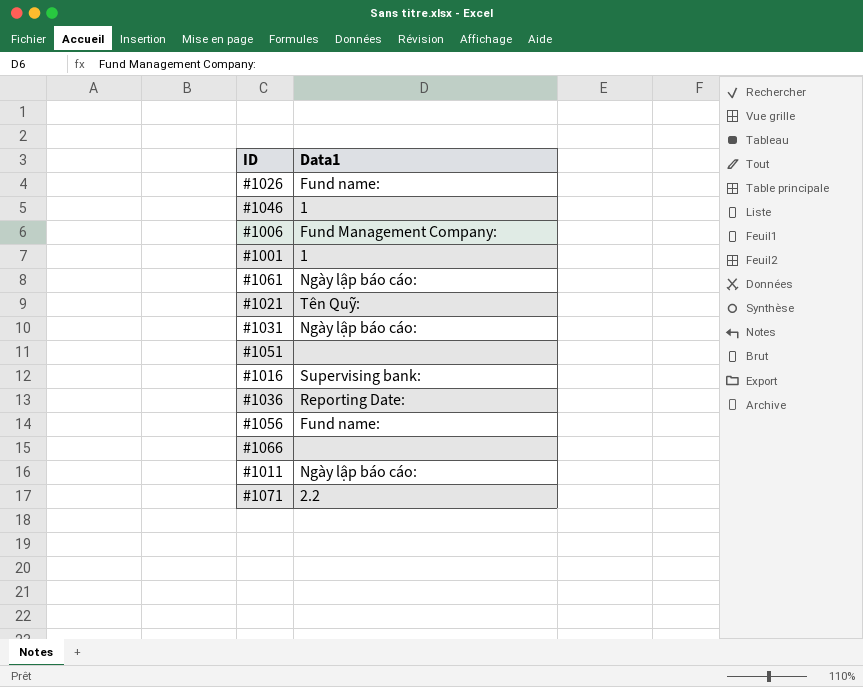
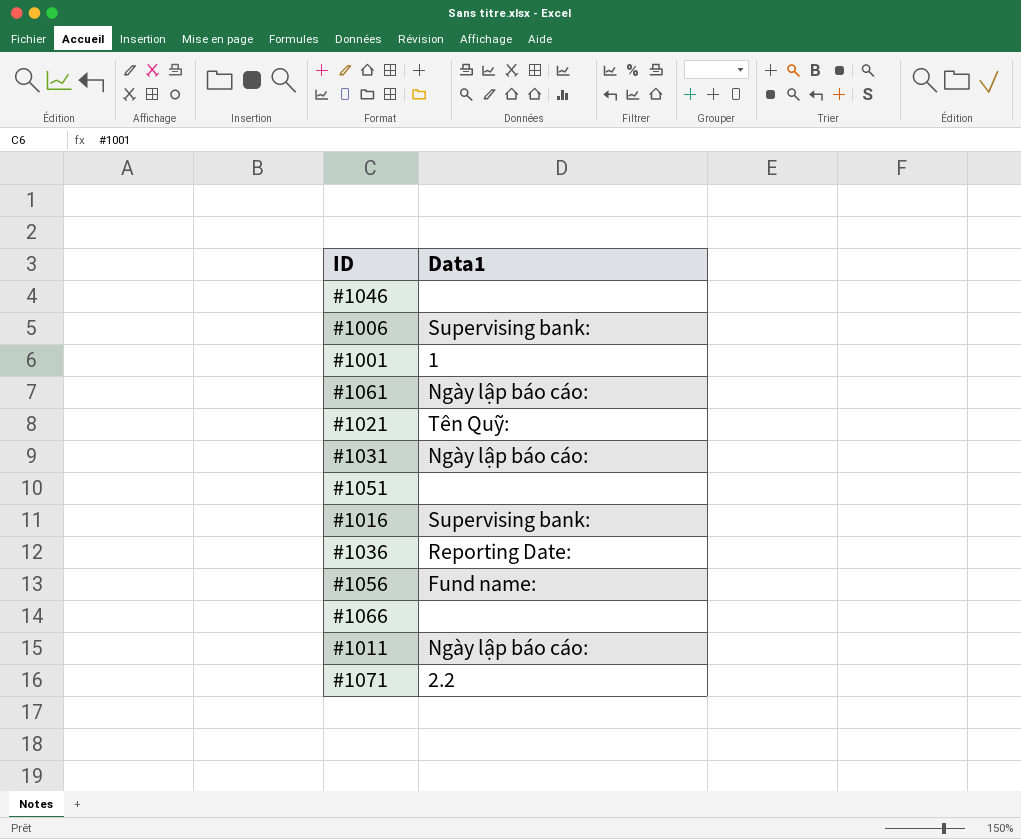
row #1026: Fund name: -> none
#1046 | Data1: 1 -> none
#1006 | Data1: Fund Management Company: -> Supervising bank:

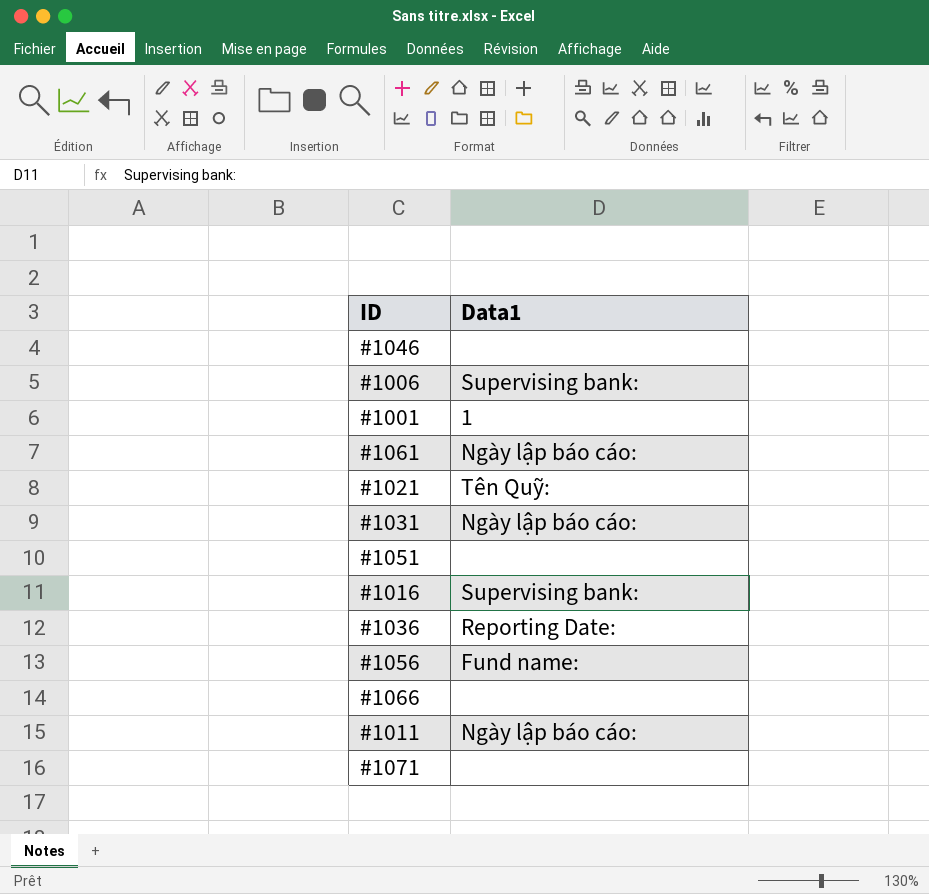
#1071 | Data1: 2.2 -> none

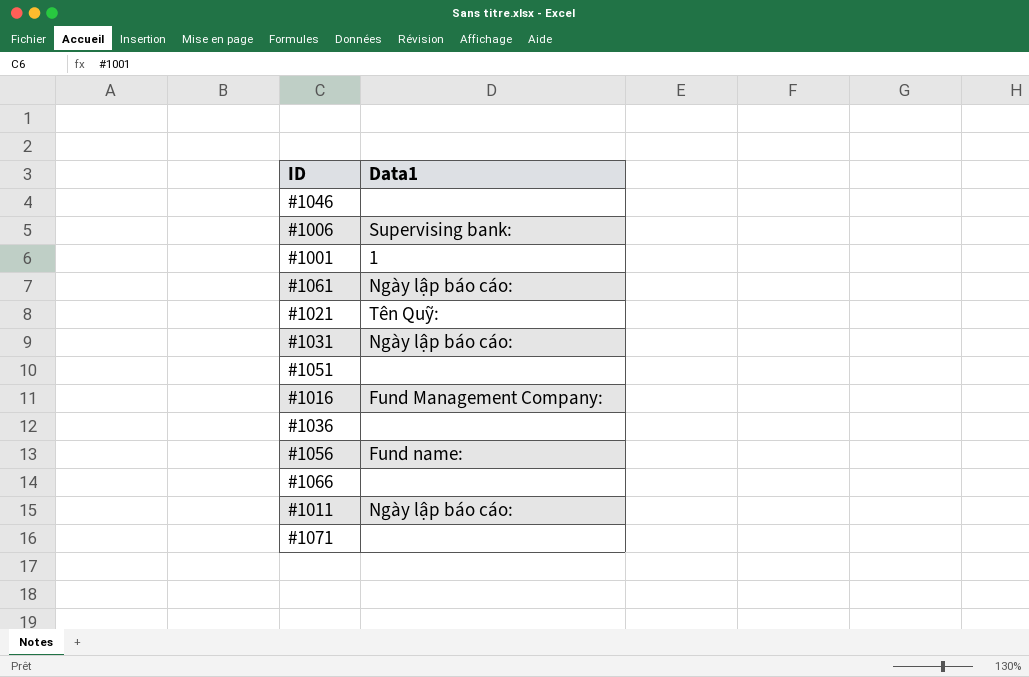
#1016 | Data1: Supervising bank: -> Fund Management Company:
#1036 | Data1: Reporting Date: -> none

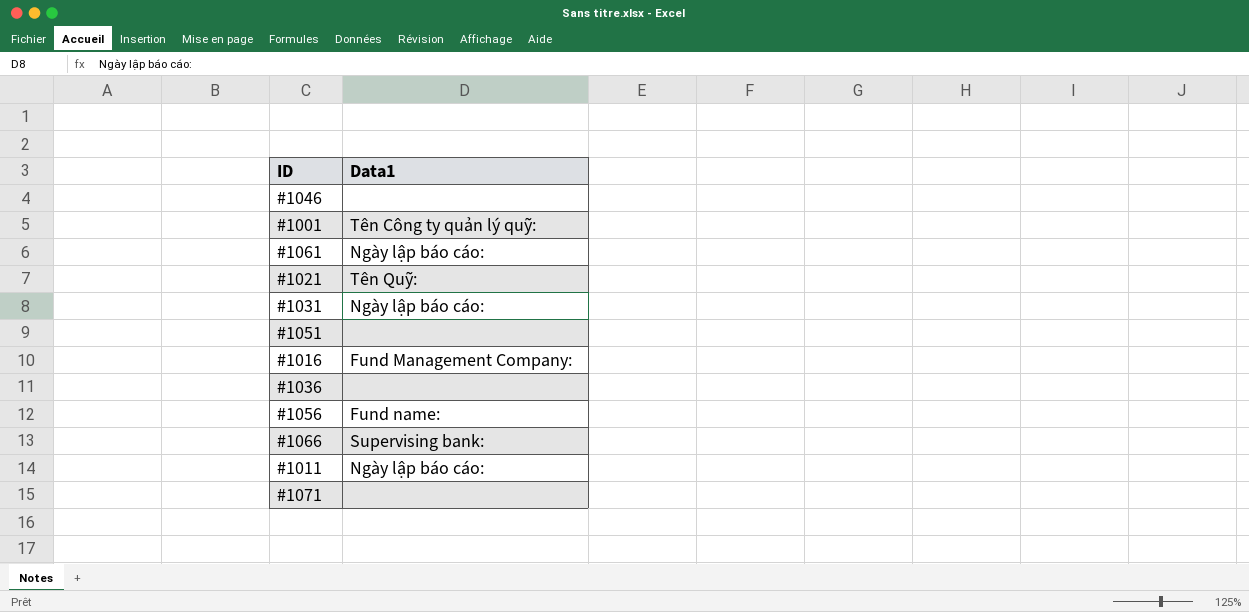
row #1006: Supervising bank: -> none
#1001 | Data1: 1 -> Tên Công ty quản lý quỹ:
#1066 | Data1: none -> Supervising bank:

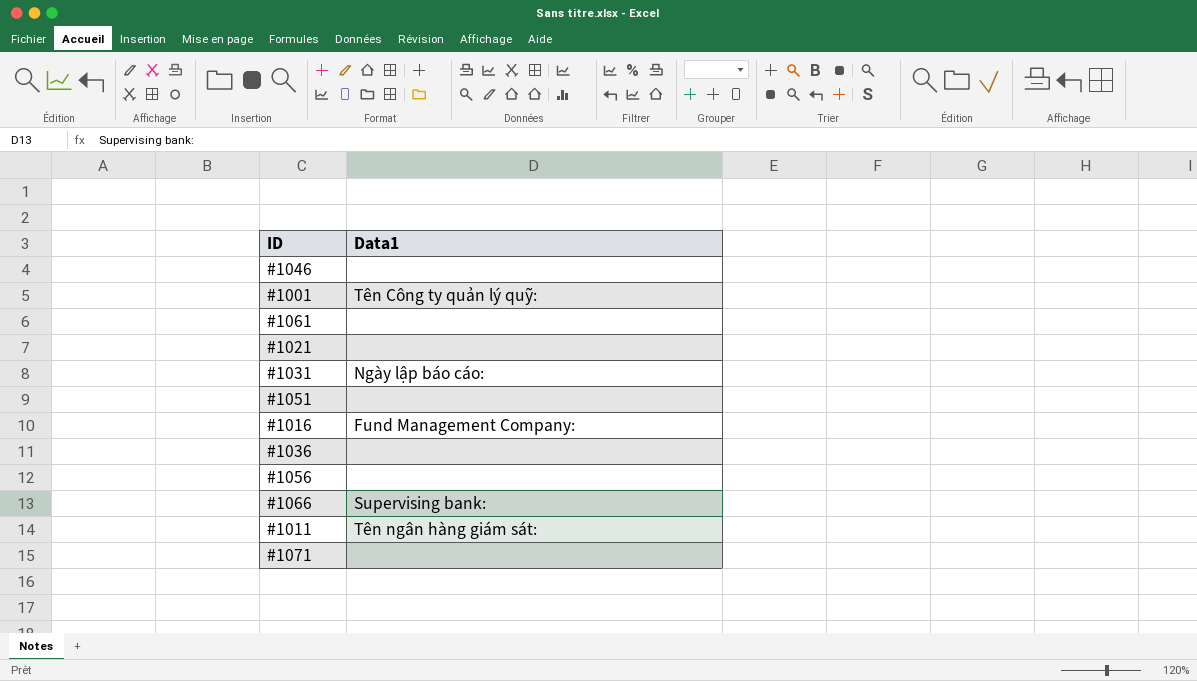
#1061 | Data1: Ngày lập báo cáo: -> none
#1021 | Data1: Tên Quỹ: -> none
#1056 | Data1: Fund name: -> none
#1011 | Data1: Ngày lập báo cáo: -> Tên ngân hàng giám sát:

